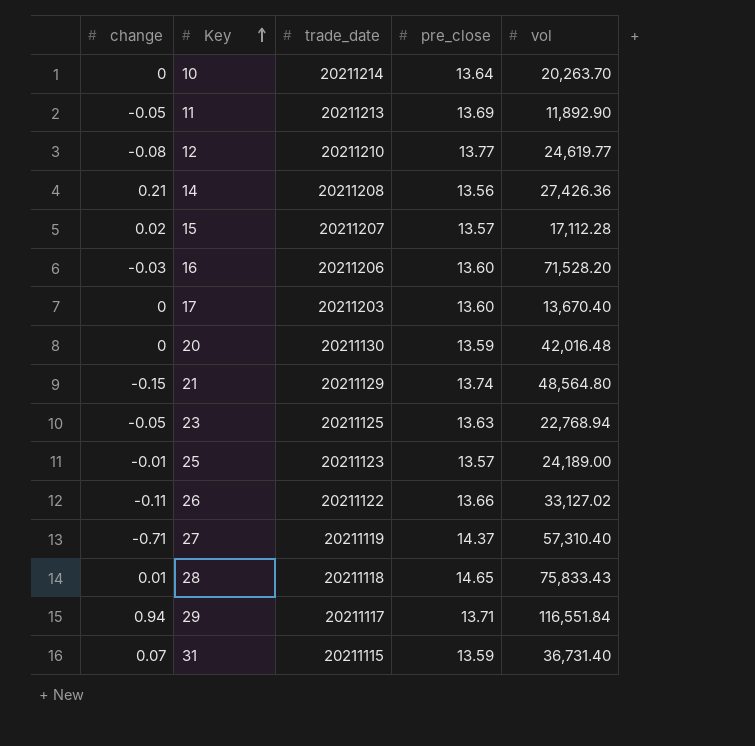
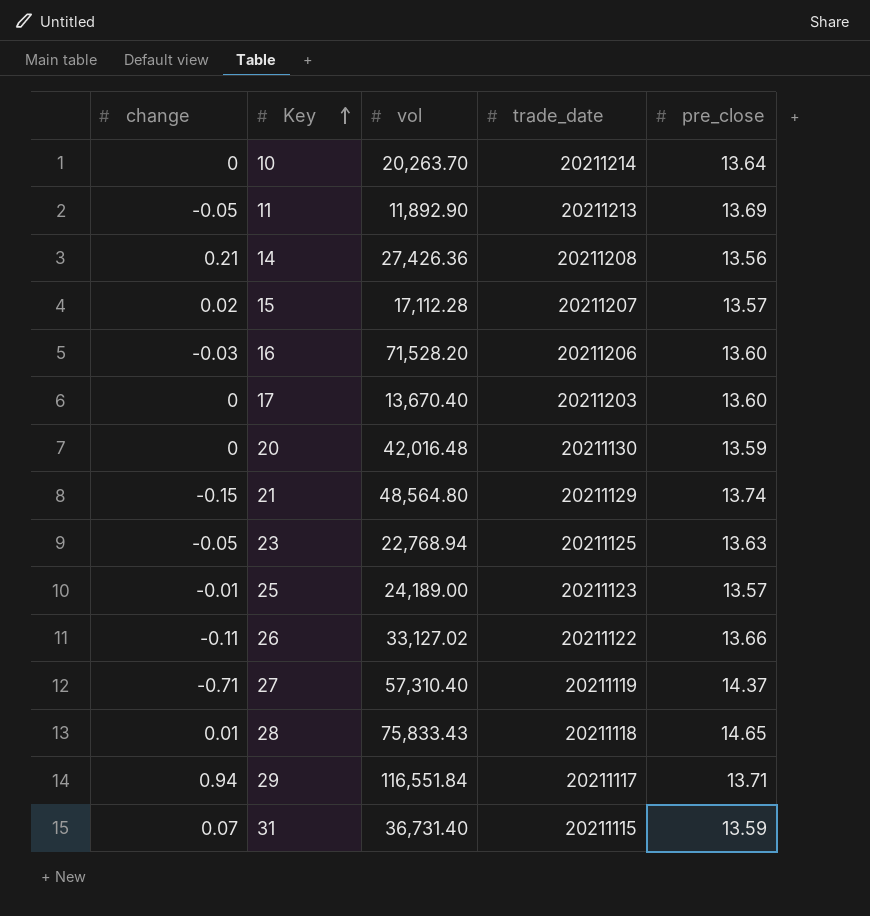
column vol | position: 5 -> 3
row 12: -0.08 | 20211210 | 13.77 | 24,619.77 -> none

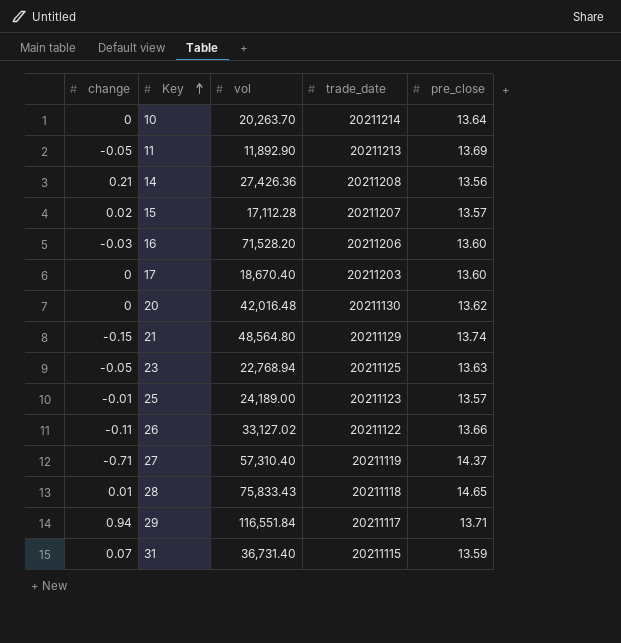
17 | vol: 13,670.40 -> 18,670.40
20 | pre_close: 13.59 -> 13.62

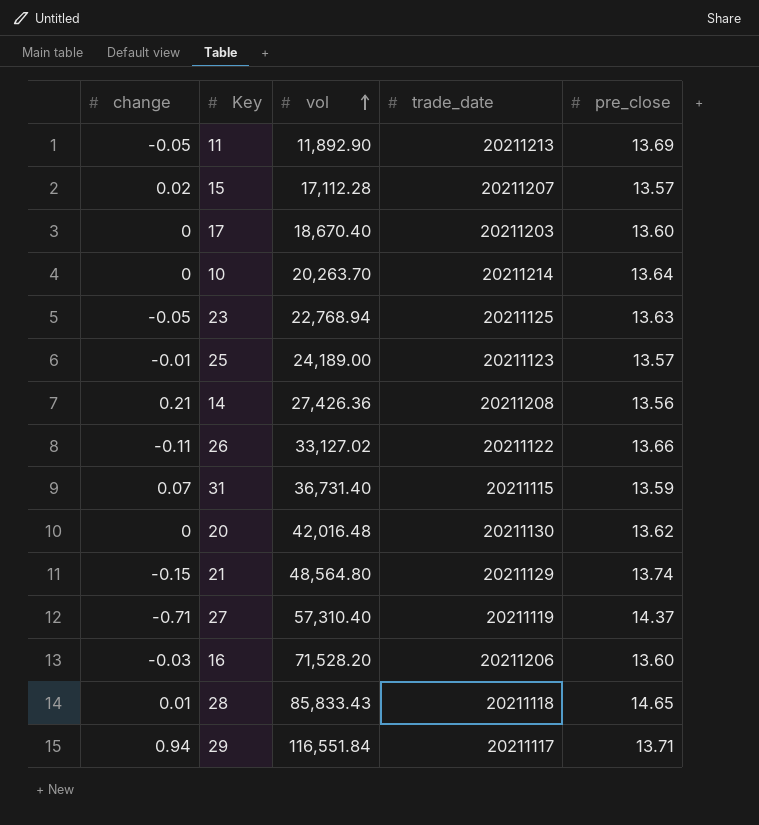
row order: Key ascending -> vol ascending
28 | vol: 75,833.43 -> 85,833.43

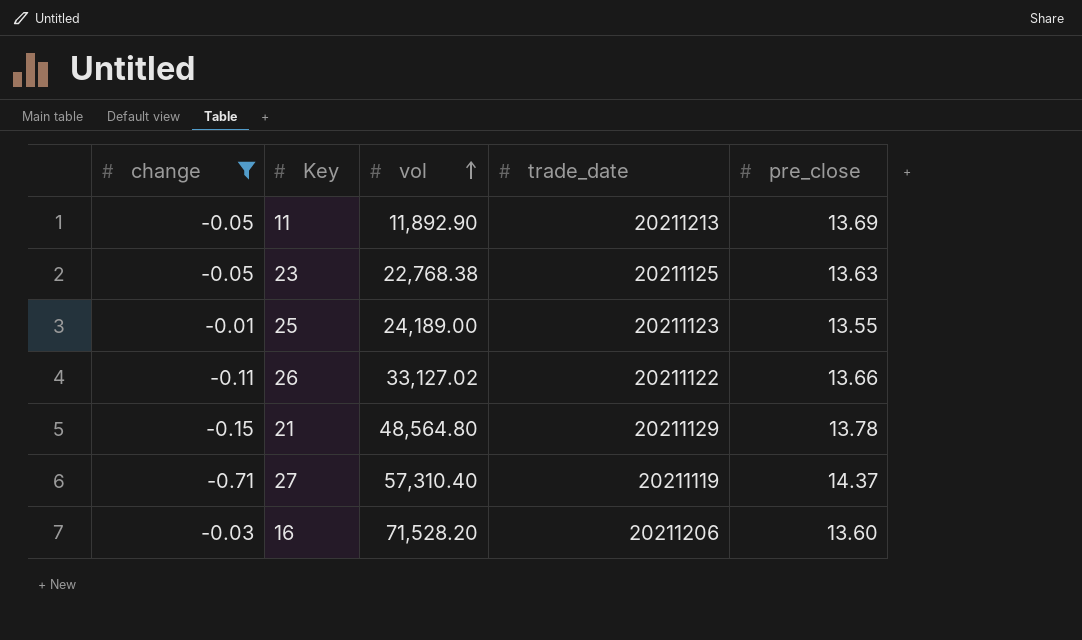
filter: none -> change <= -0.01
23 | vol: 22,768.94 -> 22,768.38
25 | pre_close: 13.57 -> 13.55
21 | pre_close: 13.74 -> 13.78

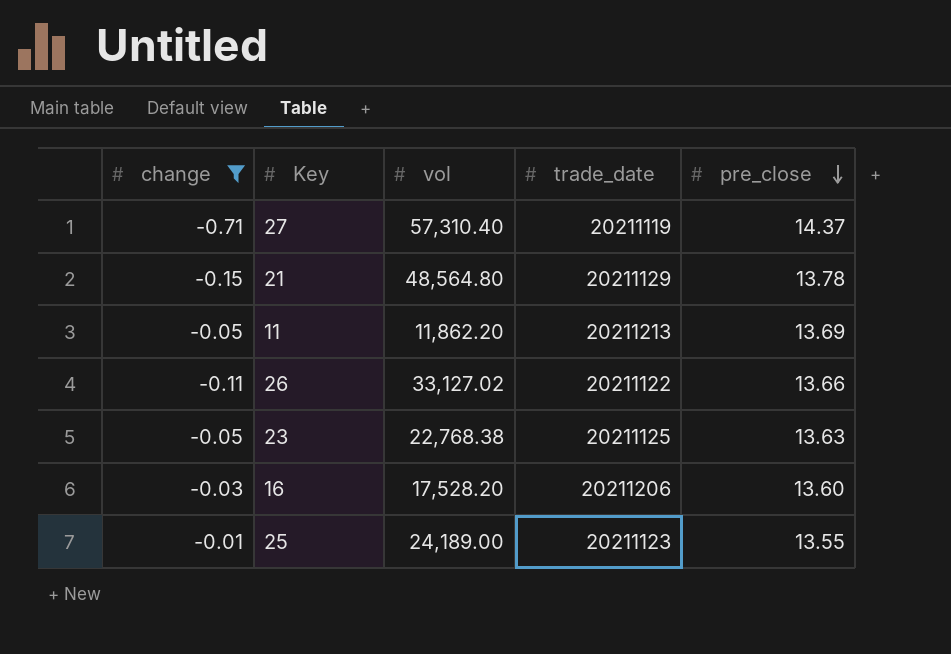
row order: vol ascending -> pre_close descending
11 | vol: 11,892.90 -> 11,862.20
16 | vol: 71,528.20 -> 17,528.20

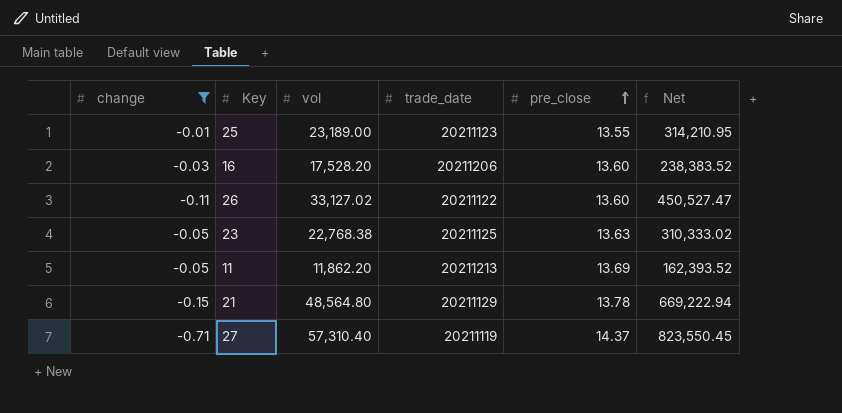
row order: pre_close descending -> pre_close ascending
column Net | formula: none -> [vol] * [pre_close]
25 | vol: 24,189.00 -> 23,189.00
26 | pre_close: 13.66 -> 13.60

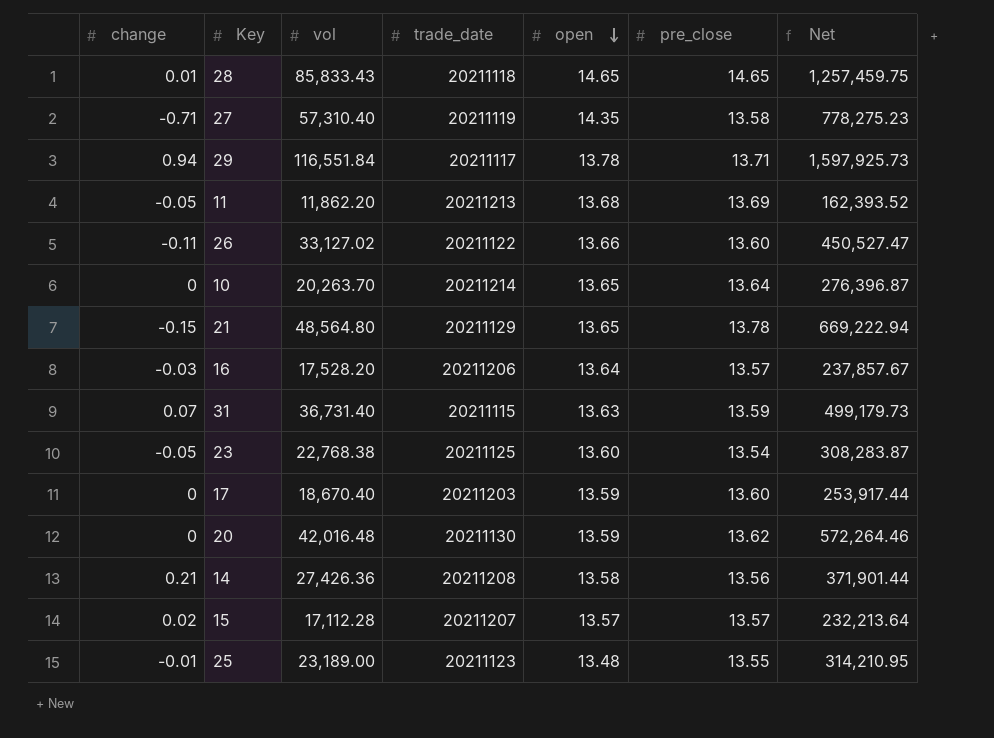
filter: change <= -0.01 -> none
row order: pre_close ascending -> open descending
column open | position: none -> 5
27 | pre_close: 14.37 -> 13.58
27 | Net: 823,550.45 -> 778,275.23
16 | pre_close: 13.60 -> 13.57
16 | Net: 238,383.52 -> 237,857.67
23 | pre_close: 13.63 -> 13.54
23 | Net: 310,333.02 -> 308,283.87

